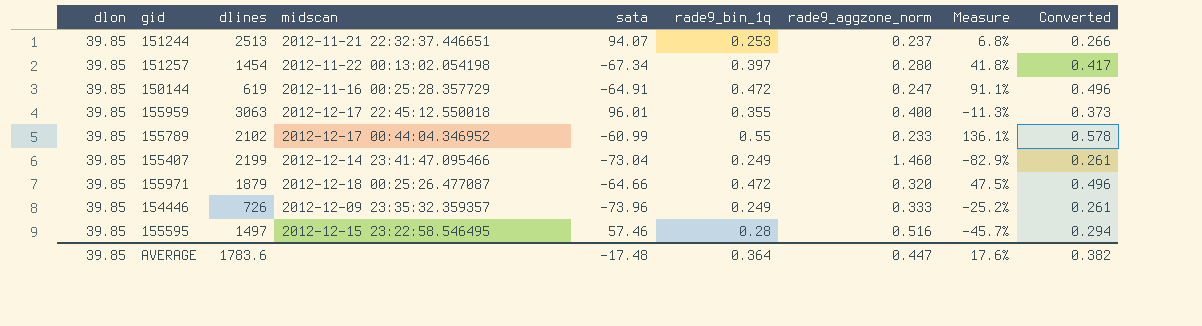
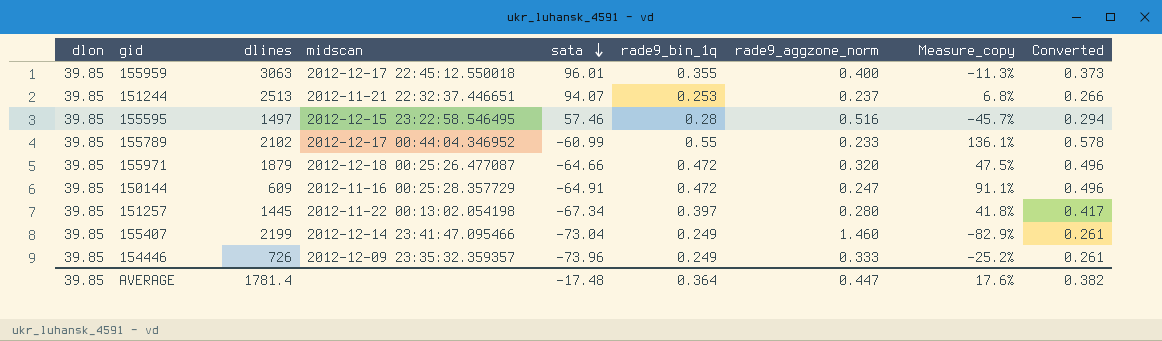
row order: none -> sata descending
column name: Measure -> Measure_copy
150144 | dlines: 619 -> 609
151257 | dlines: 1454 -> 1445
AVERAGE | dlines: 1783.6 -> 1781.4

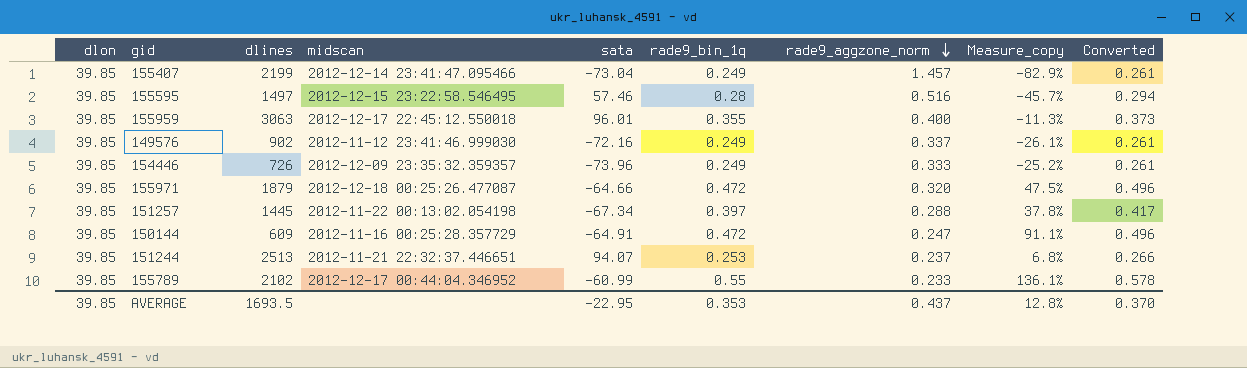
row order: sata descending -> rade9_aggzone_norm descending
155407 | rade9_aggzone_norm: 1.460 -> 1.457
row 149576: none -> 39.85 | 902 | 2012-11-12 23:41:46.999030 | -72.16 | 0.249 | 0.337 | -26.1% | 0.261
151257 | rade9_aggzone_norm: 0.280 -> 0.288
151257 | Measure_copy: 41.8% -> 37.8%
AVERAGE | dlines: 1781.4 -> 1693.5
AVERAGE | sata: -17.48 -> -22.95
AVERAGE | rade9_bin_1q: 0.364 -> 0.353
AVERAGE | rade9_aggzone_norm: 0.447 -> 0.437
AVERAGE | Measure_copy: 17.6% -> 12.8%
AVERAGE | Converted: 0.382 -> 0.370

